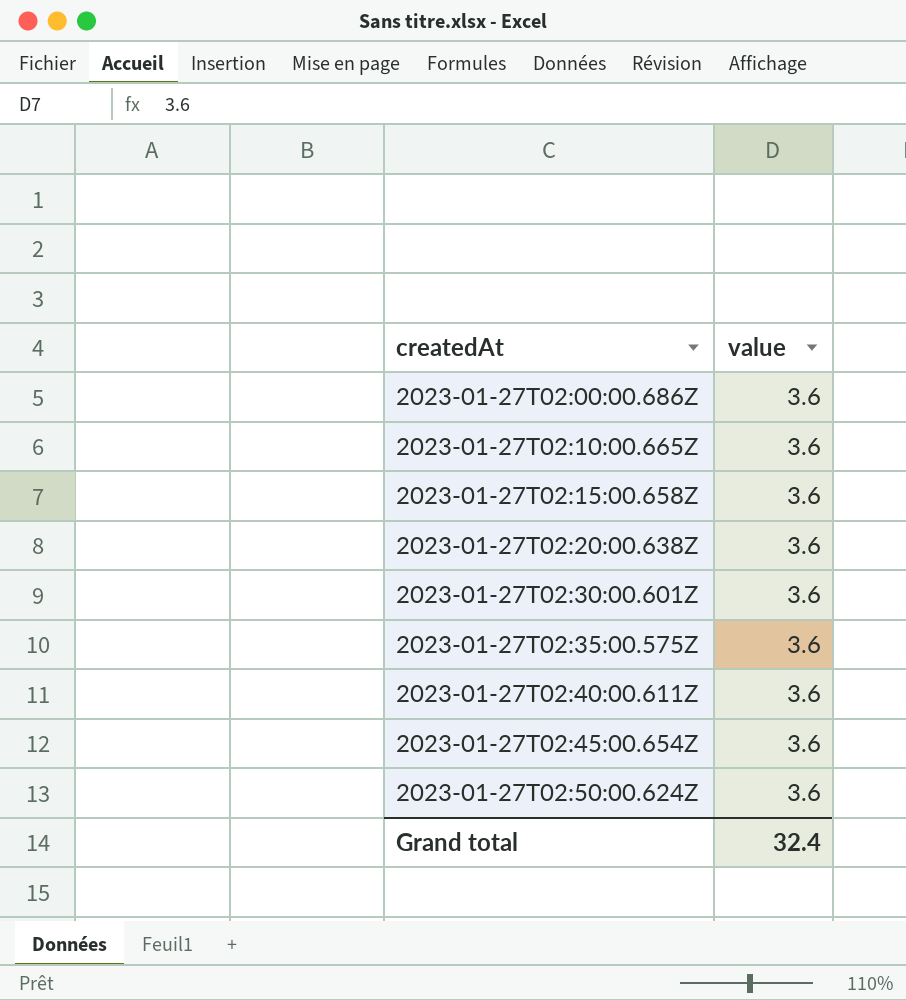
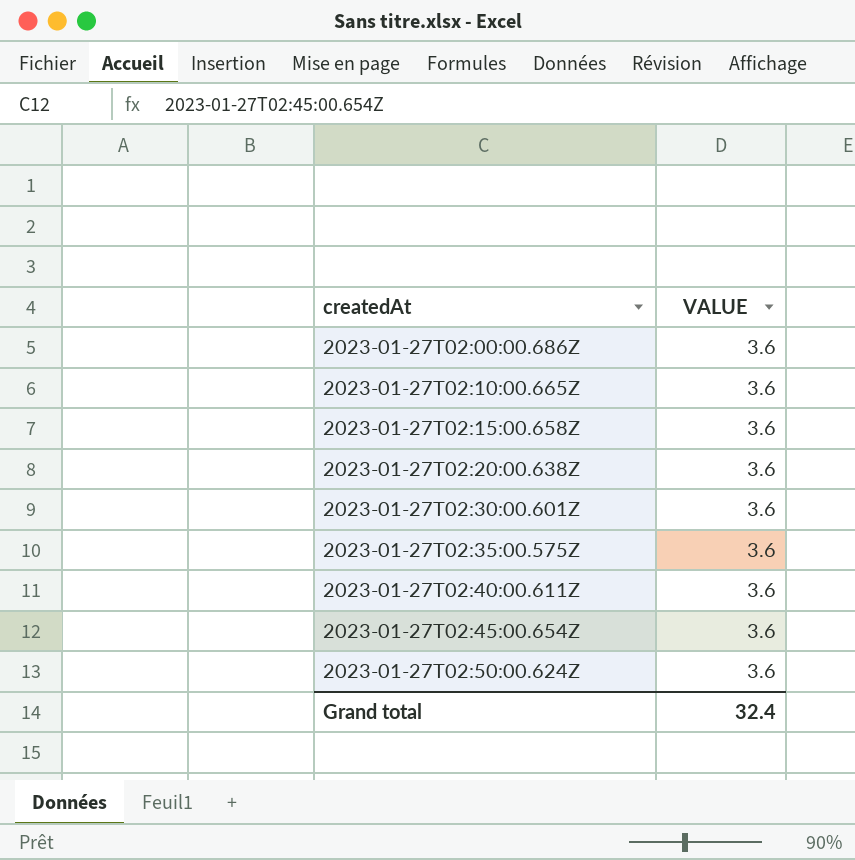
column name: value -> VALUE

